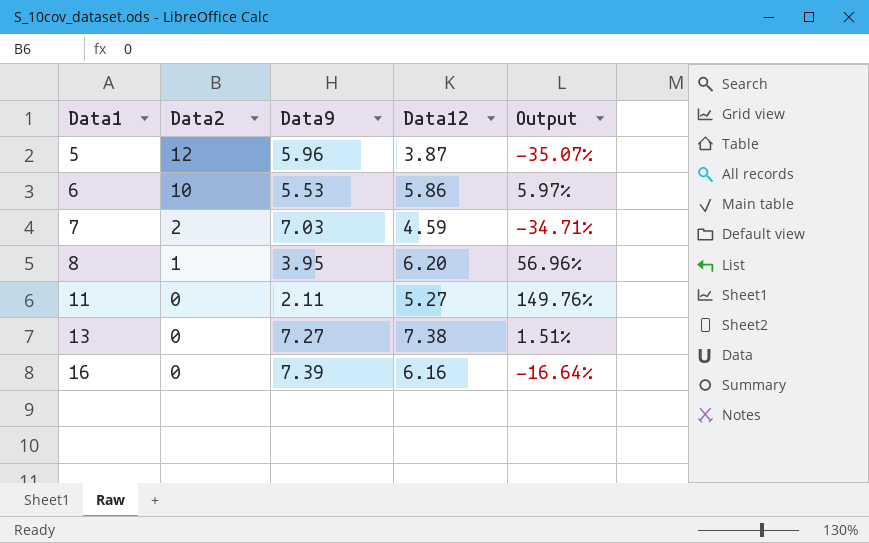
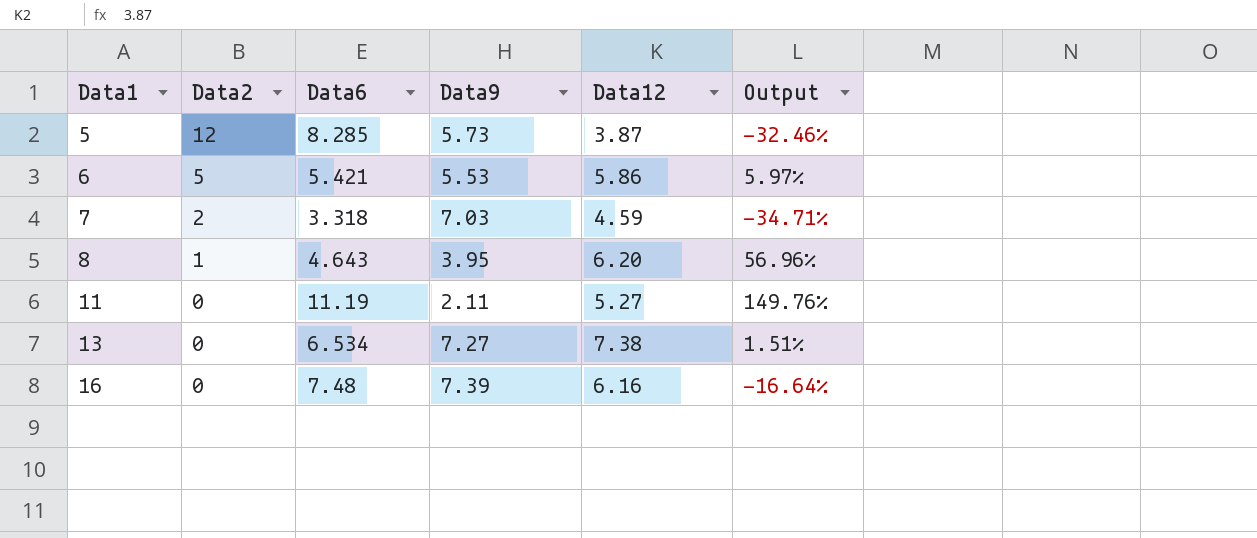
column Data6 | position: none -> 3
5 | Data9: 5.96 -> 5.73
5 | Output: -35.07% -> -32.46%
6 | Data2: 10 -> 5

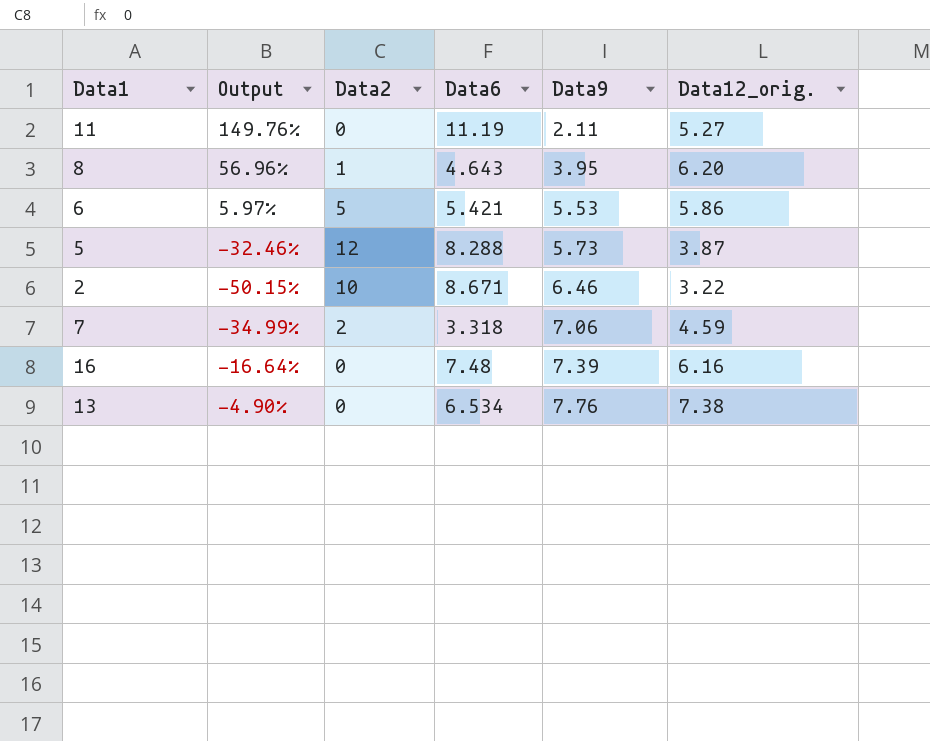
row order: Data1 ascending -> Data9 ascending
column Output | position: 6 -> 2
column name: Data12 -> Data12_orig.
5 | Data6: 8.285 -> 8.288
row 2: none -> -50.15% | 10 | 8.671 | 6.46 | 3.22
7 | Output: -34.71% -> -34.99%
7 | Data9: 7.03 -> 7.06
13 | Output: 1.51% -> -4.90%
13 | Data9: 7.27 -> 7.76

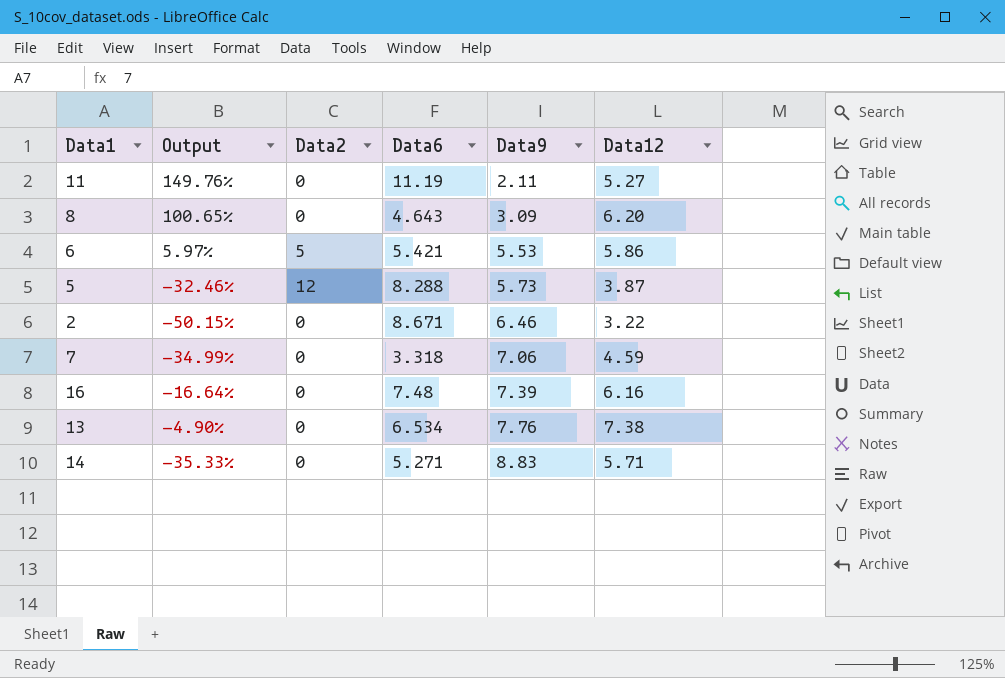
column name: Data12_orig. -> Data12
8 | Output: 56.96% -> 100.65%
8 | Data2: 1 -> 0
8 | Data9: 3.95 -> 3.09
2 | Data2: 10 -> 0
7 | Data2: 2 -> 0
row 14: none -> -35.33% | 0 | 5.271 | 8.83 | 5.71

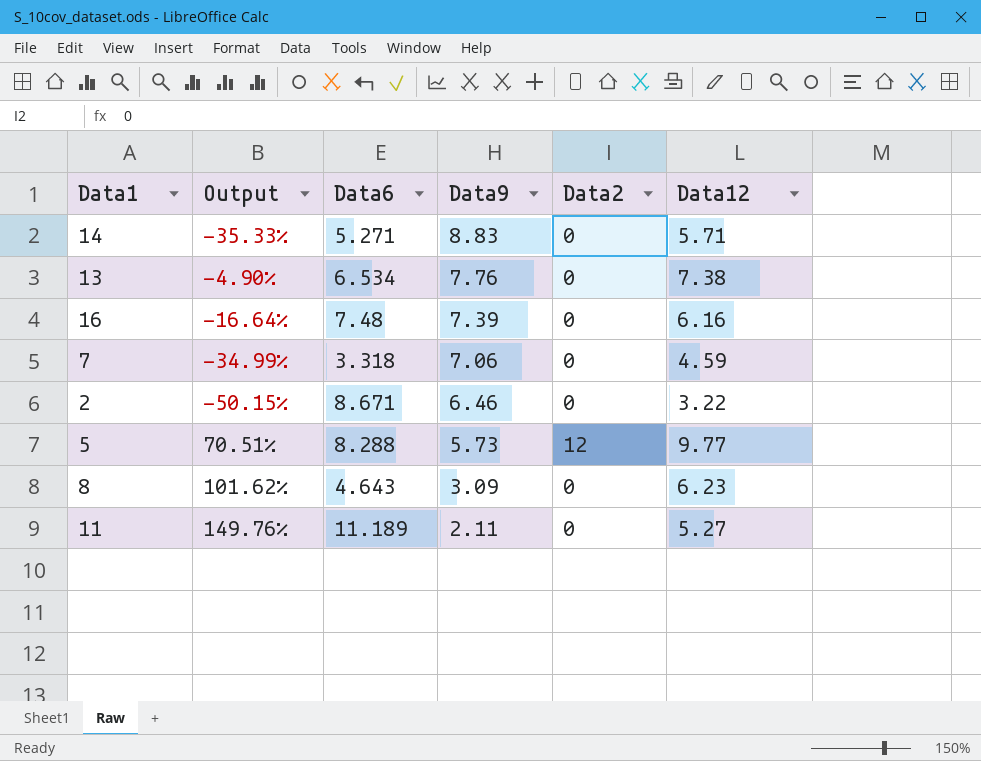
row order: Data9 ascending -> Data9 descending
column Data2 | position: 3 -> 5
row 6: 5.97% | 5 | 5.421 | 5.53 | 5.86 -> none
5 | Output: -32.46% -> 70.51%
5 | Data12: 3.87 -> 9.77
8 | Output: 100.65% -> 101.62%
8 | Data12: 6.20 -> 6.23
11 | Data6: 11.19 -> 11.189

